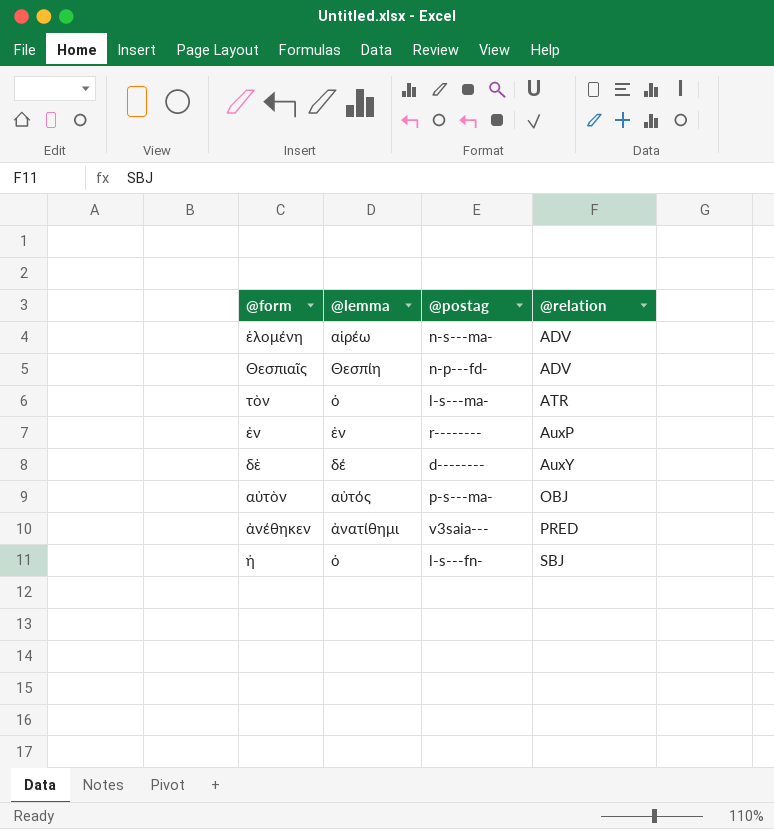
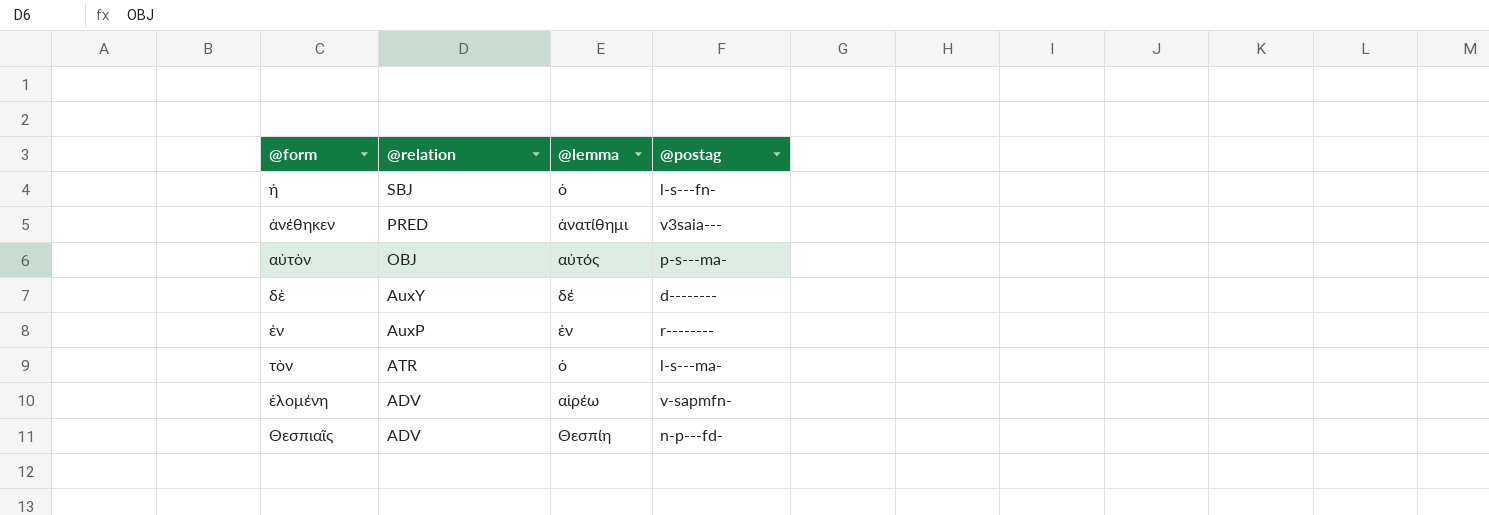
row order: @relation ascending -> @relation descending
column @relation | position: 4 -> 2
ἑλομένη | @postag: n-s---ma- -> v-sapmfn-

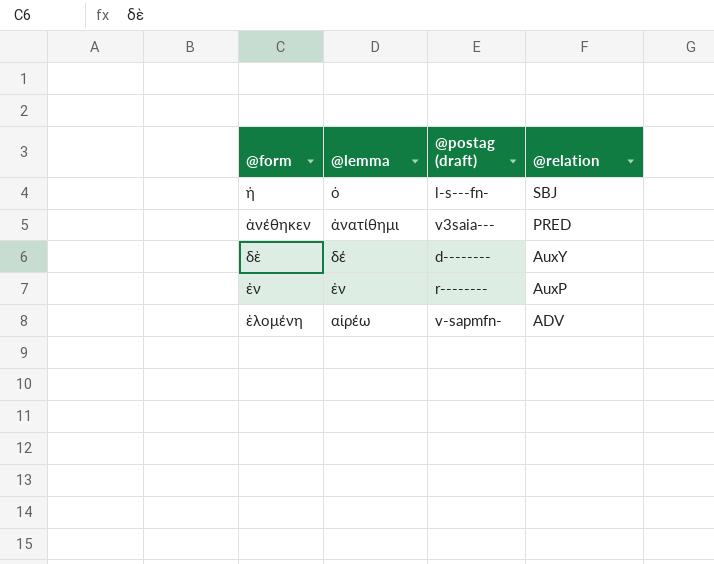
column name: @postag -> @postag (draft)
column @relation | position: 2 -> 4
row αὐτὸν: OBJ | αὐτός | p-s---ma- -> none
row τὸν: ATR | ὁ | l-s---ma- -> none
row Θεσπιαῖς: ADV | Θεσπίη | n-p---fd- -> none

